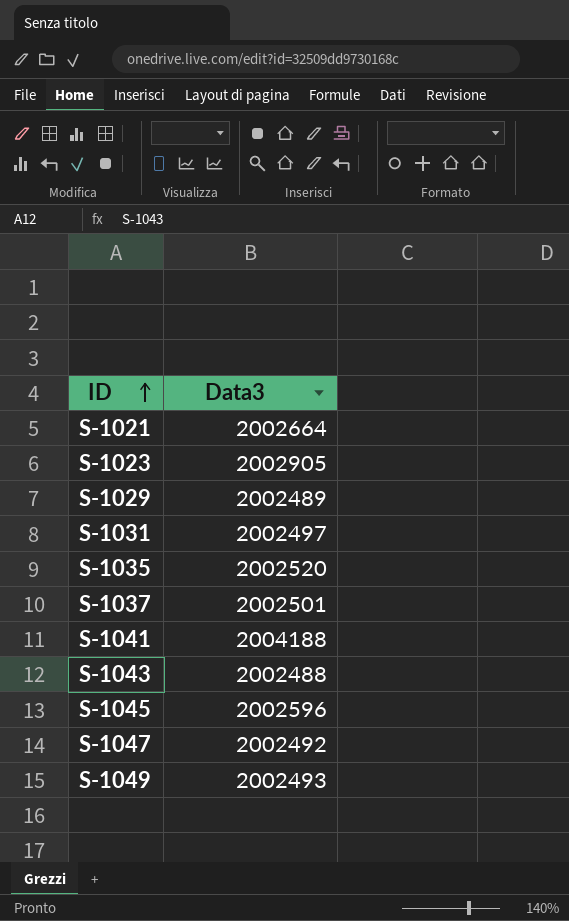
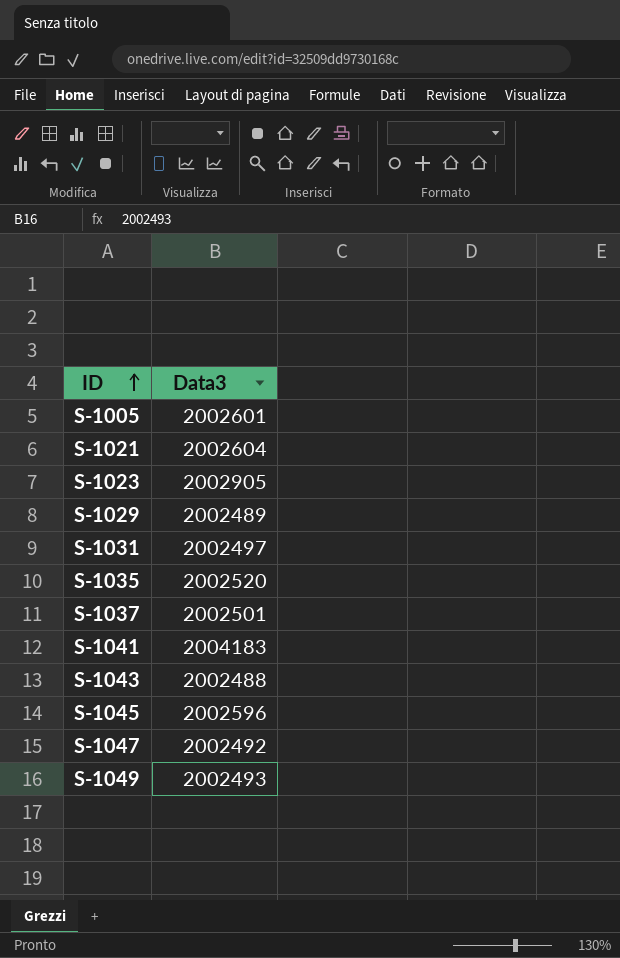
row S-1005: none -> 2002601
S-1021 | Data3: 2002664 -> 2002604
S-1041 | Data3: 2004188 -> 2004183

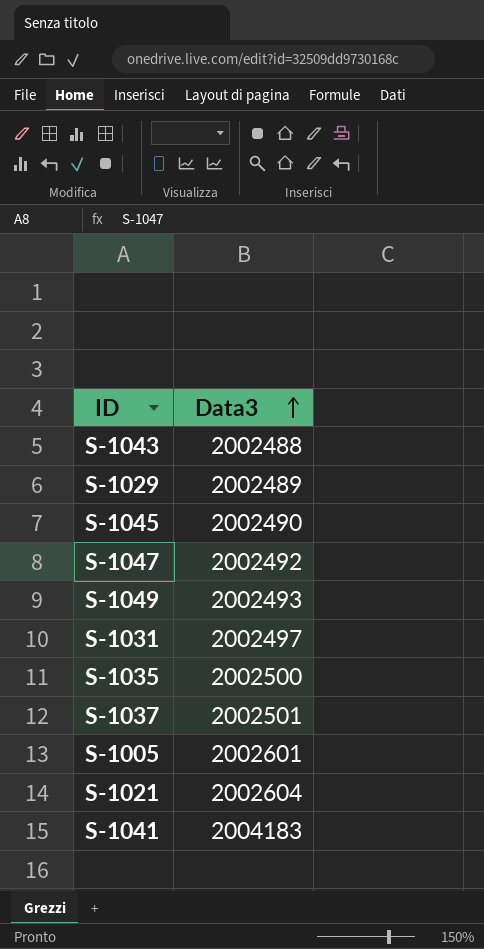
row order: ID ascending -> Data3 ascending
row S-1023: 2002905 -> none
S-1045 | Data3: 2002596 -> 2002490
S-1035 | Data3: 2002520 -> 2002500

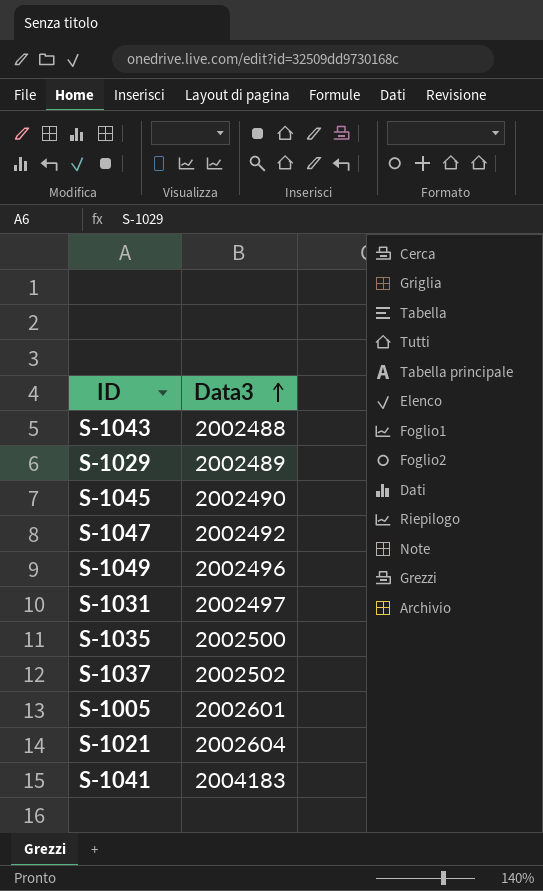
S-1049 | Data3: 2002493 -> 2002496
S-1037 | Data3: 2002501 -> 2002502

